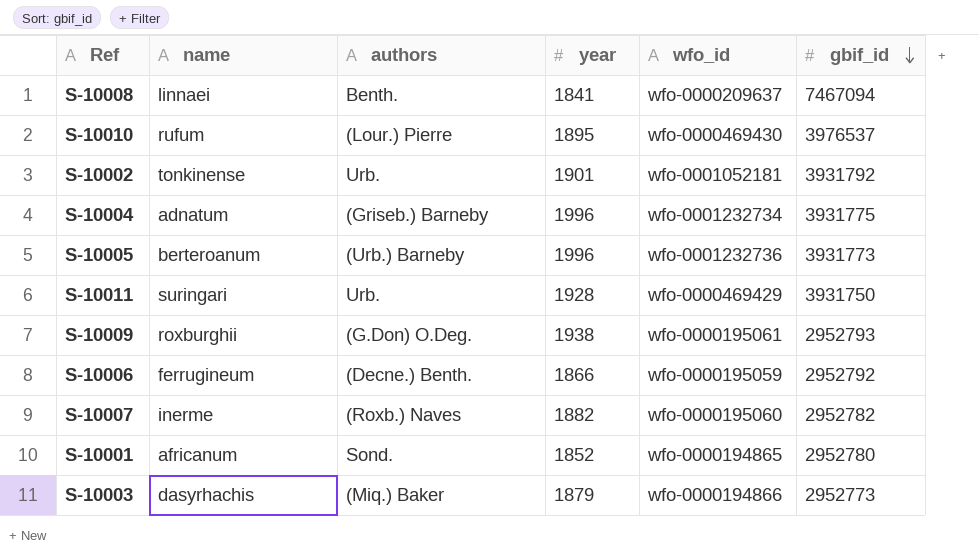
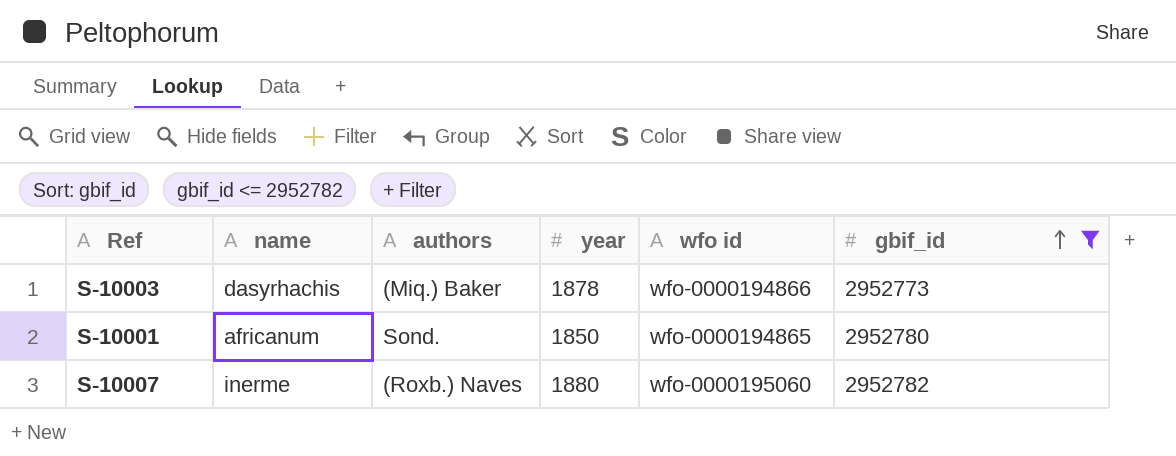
filter: none -> gbif_id <= 2952782
row order: gbif_id descending -> gbif_id ascending
column name: wfo_id -> wfo id
S-10003 | year: 1879 -> 1878
S-10001 | year: 1852 -> 1850
S-10007 | year: 1882 -> 1880

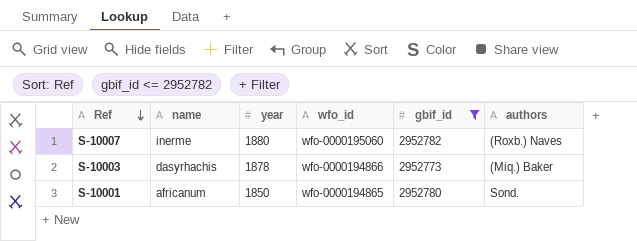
row order: gbif_id ascending -> Ref descending
column name: wfo id -> wfo_id
column authors | position: 3 -> 6

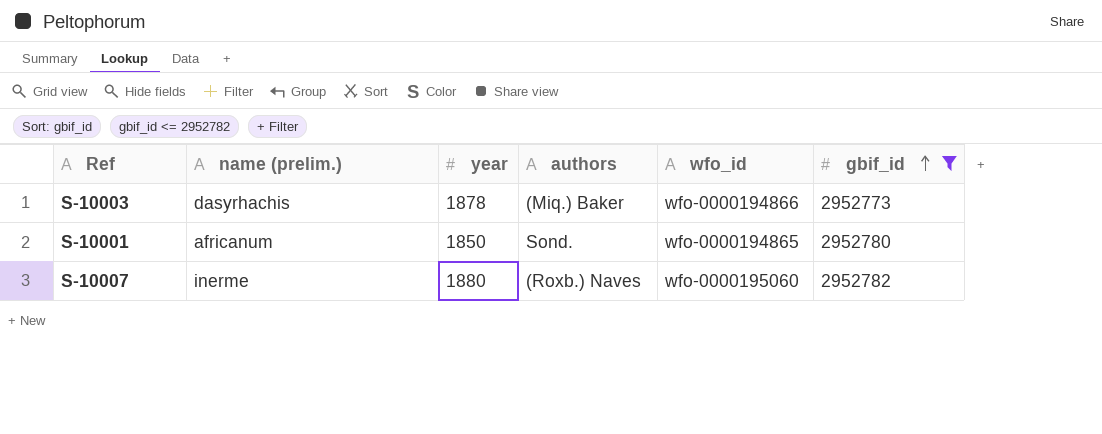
row order: Ref descending -> gbif_id ascending
column name: name -> name (prelim.)
column authors | position: 6 -> 4

